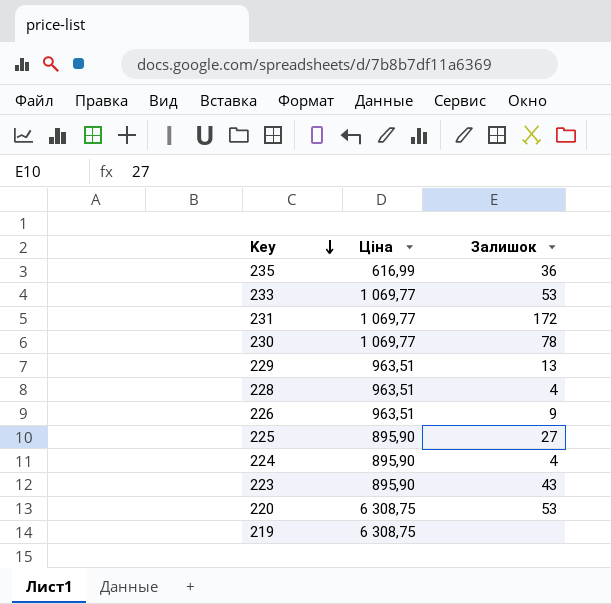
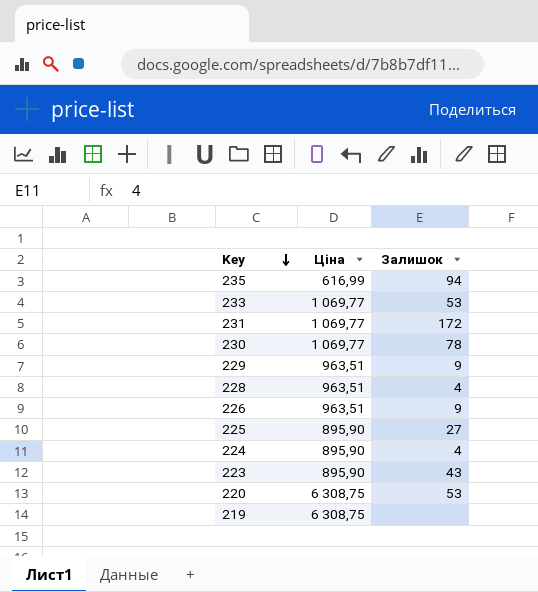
235 | Залишок: 36 -> 94
229 | Залишок: 13 -> 9

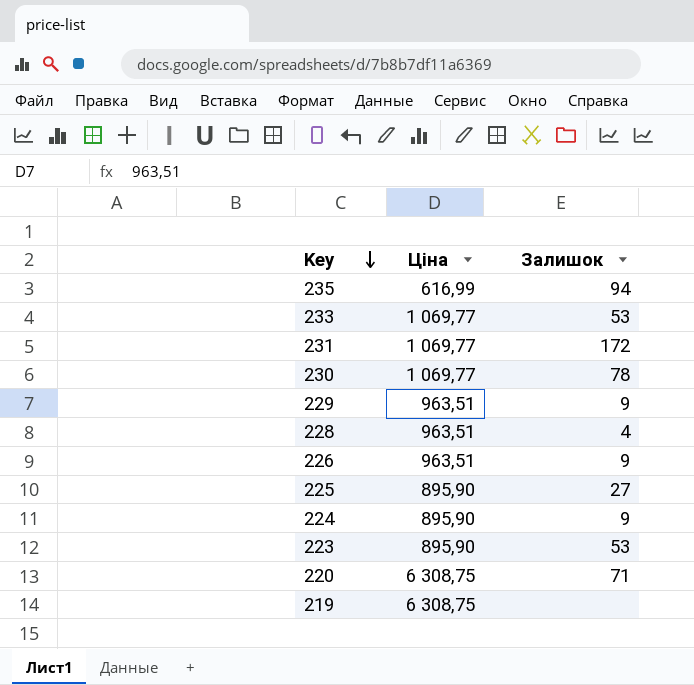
224 | Залишок: 4 -> 9
223 | Залишок: 43 -> 53
220 | Залишок: 53 -> 71

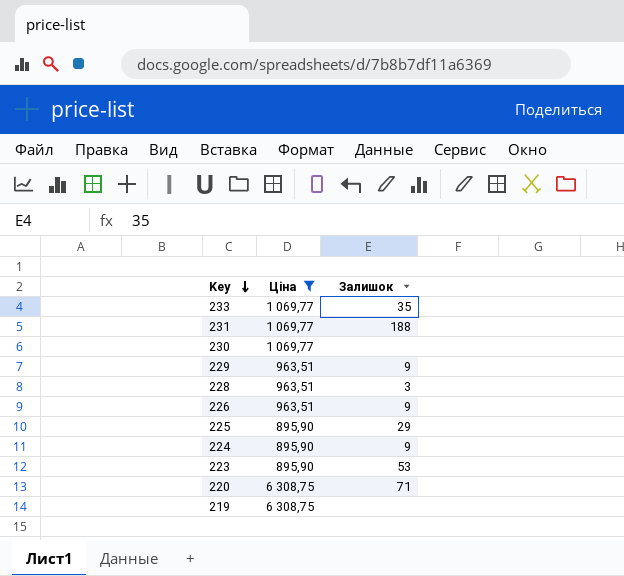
filter: none -> Ціна != 616,99
233 | Залишок: 53 -> 35
231 | Залишок: 172 -> 188
230 | Залишок: 78 -> none
228 | Залишок: 4 -> 3
225 | Залишок: 27 -> 29

